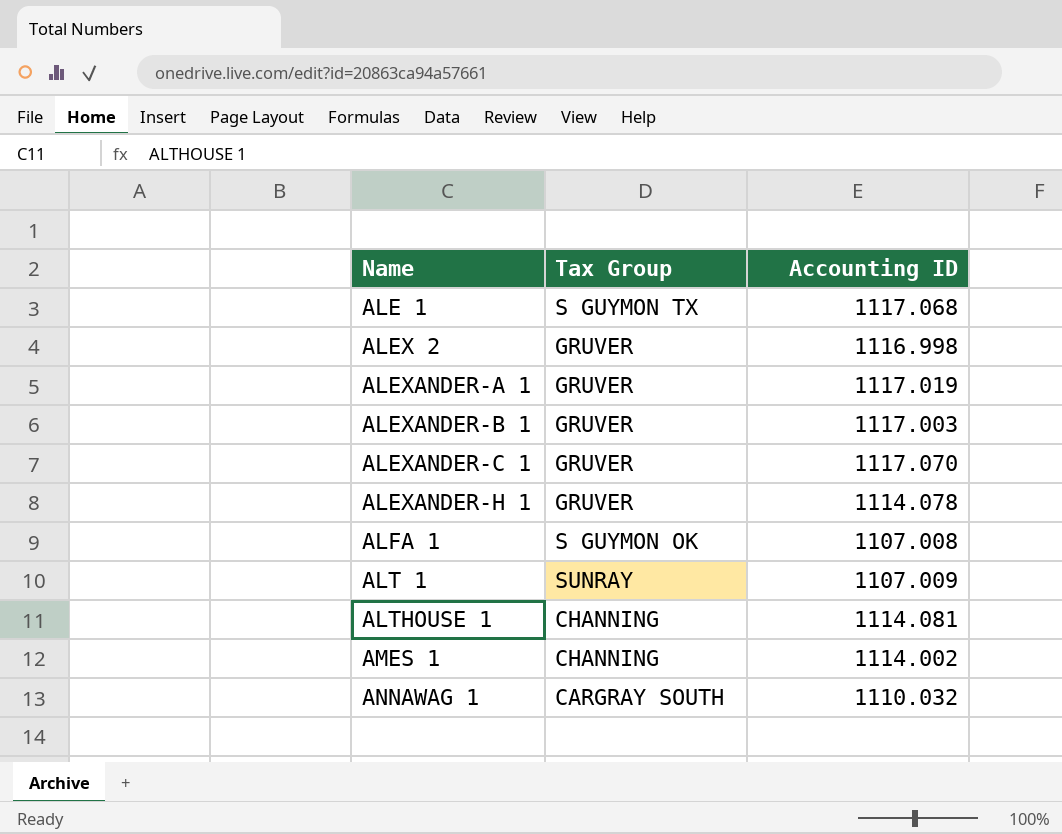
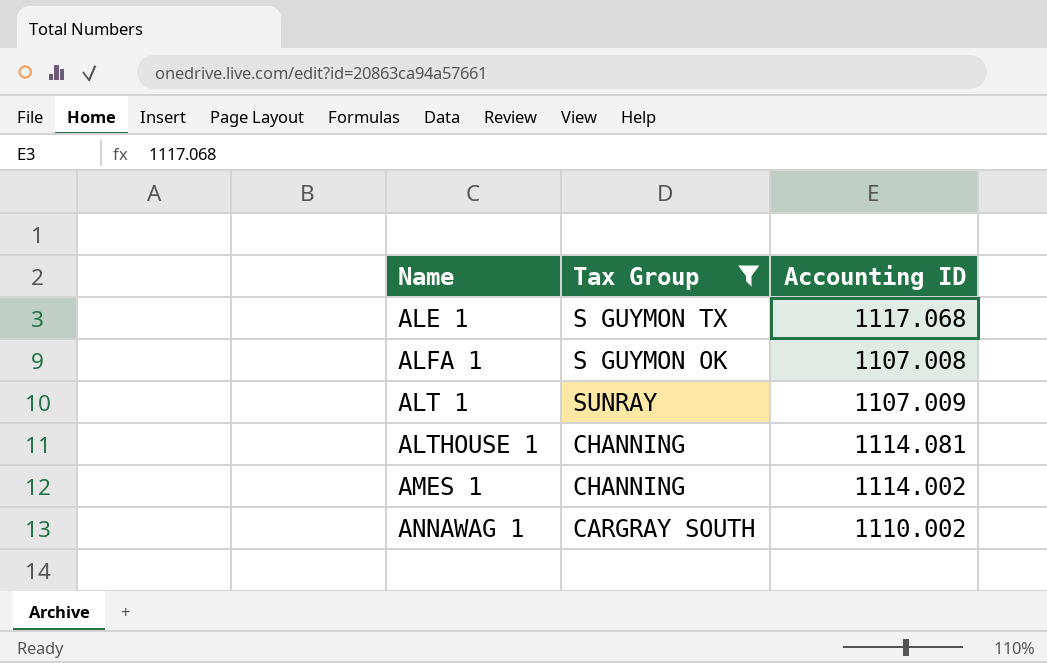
filter: none -> Tax Group != GRUVER
ANNAWAG 1 | Accounting ID: 1110.032 -> 1110.002

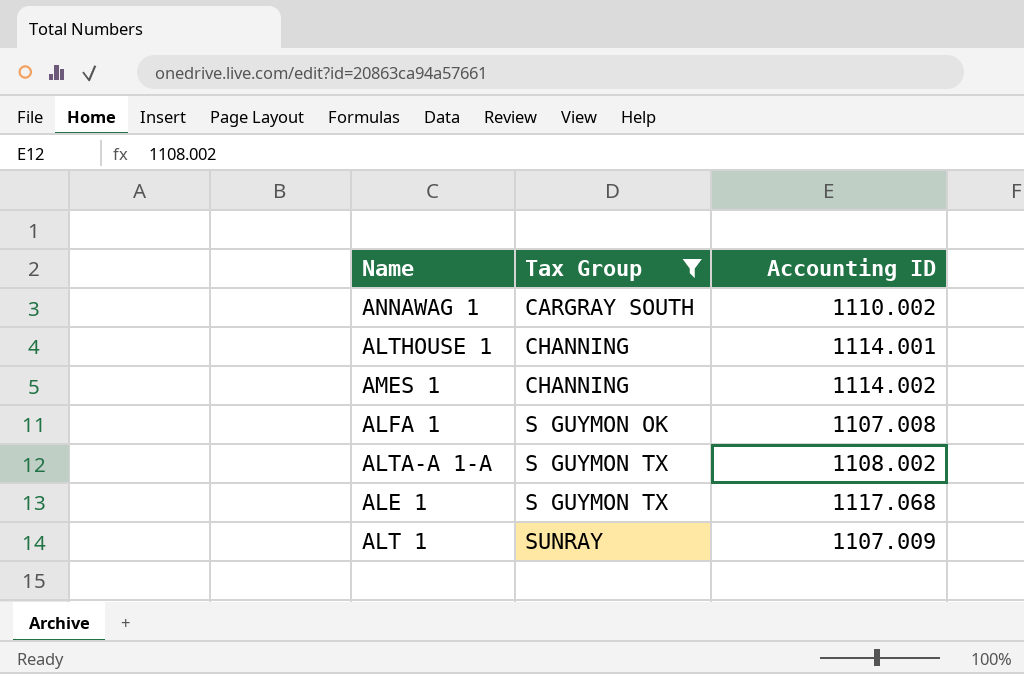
row order: Name ascending -> Tax Group ascending
ALTHOUSE 1 | Accounting ID: 1114.081 -> 1114.001
row ALTA-A 1-A: none -> S GUYMON TX | 1108.002

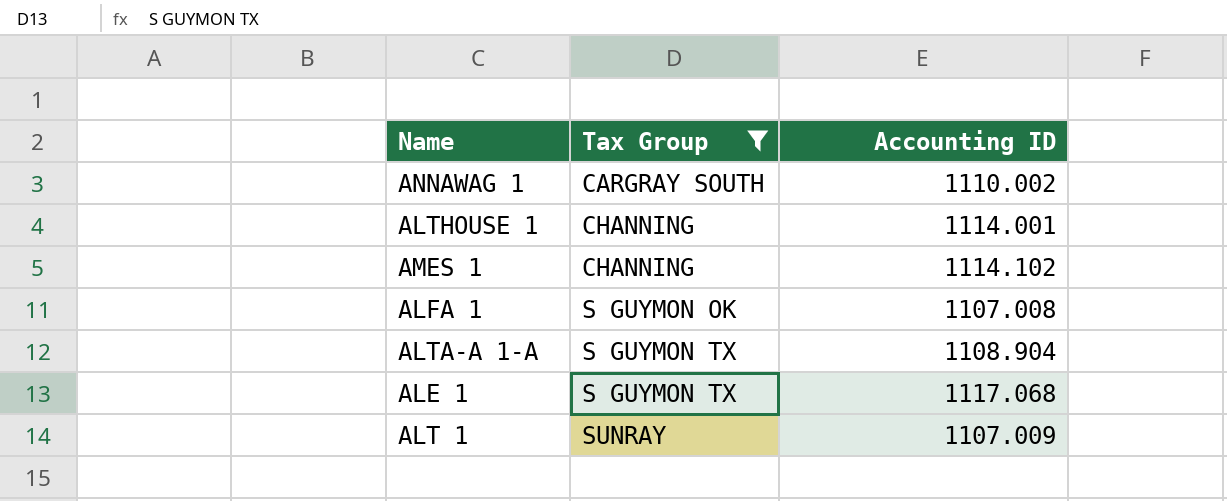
AMES 1 | Accounting ID: 1114.002 -> 1114.102
ALTA-A 1-A | Accounting ID: 1108.002 -> 1108.904

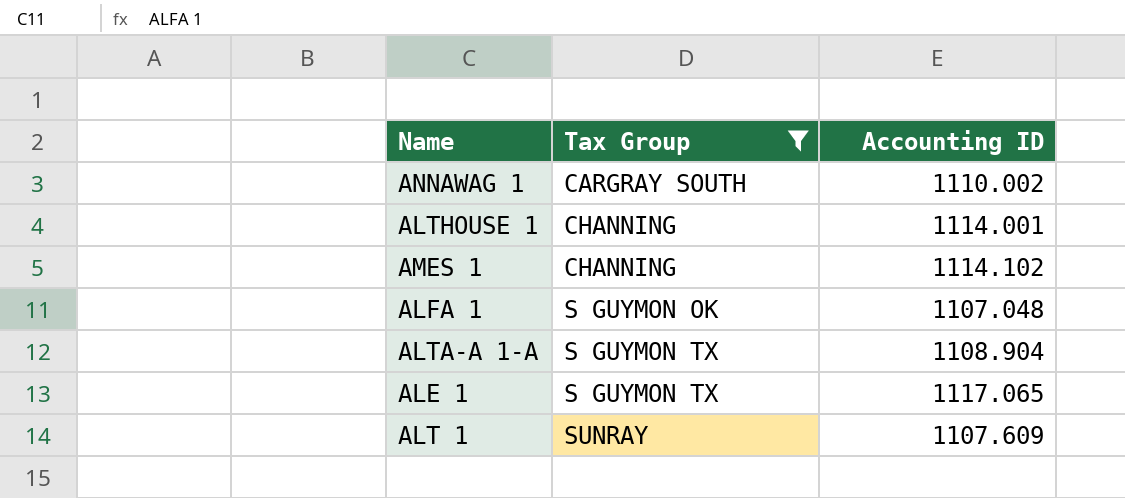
ALFA 1 | Accounting ID: 1107.008 -> 1107.048
ALE 1 | Accounting ID: 1117.068 -> 1117.065
ALT 1 | Accounting ID: 1107.009 -> 1107.609

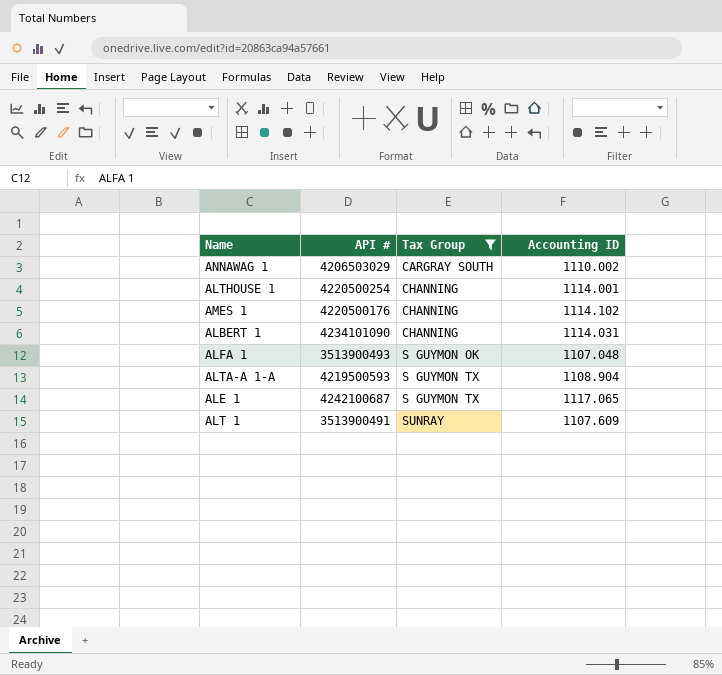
column API # | position: none -> 2
row ALBERT 1: none -> 4234101090 | CHANNING | 1114.031

